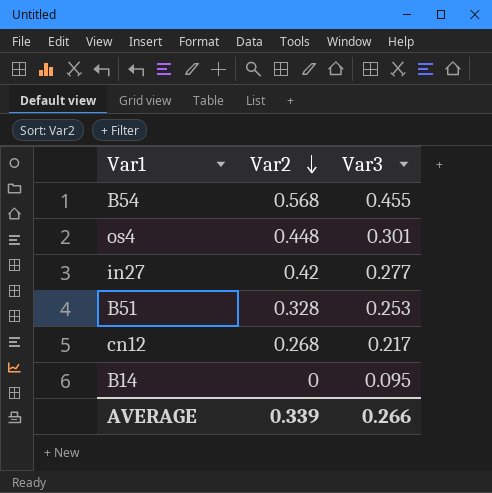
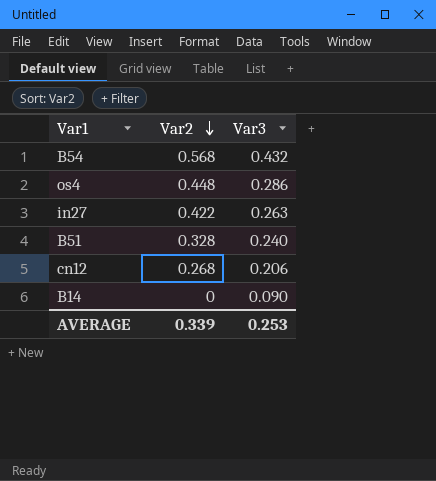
B54 | Var3: 0.455 -> 0.432
os4 | Var3: 0.301 -> 0.286
in27 | Var2: 0.42 -> 0.422
in27 | Var3: 0.277 -> 0.263
B51 | Var3: 0.253 -> 0.240
cn12 | Var3: 0.217 -> 0.206
B14 | Var3: 0.095 -> 0.090
AVERAGE | Var3: 0.266 -> 0.253

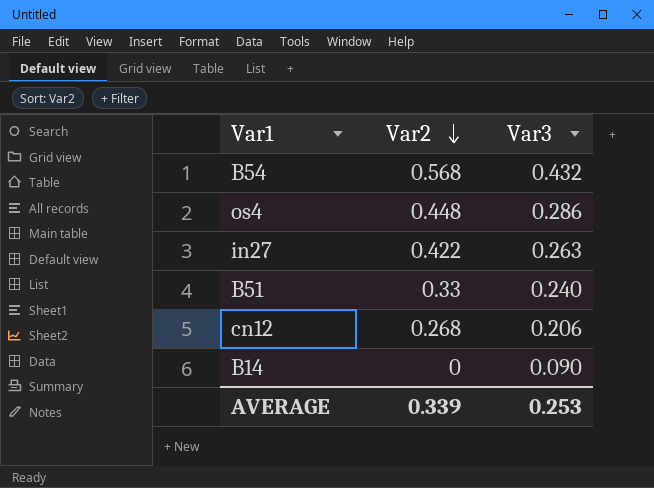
B51 | Var2: 0.328 -> 0.33

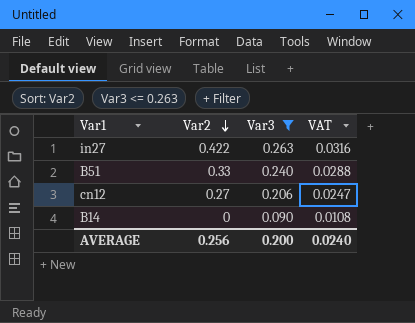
filter: none -> Var3 <= 0.263
column VAT | formula: none -> [Var3] * 0.12
cn12 | Var2: 0.268 -> 0.27
AVERAGE | Var2: 0.339 -> 0.256
AVERAGE | Var3: 0.253 -> 0.200

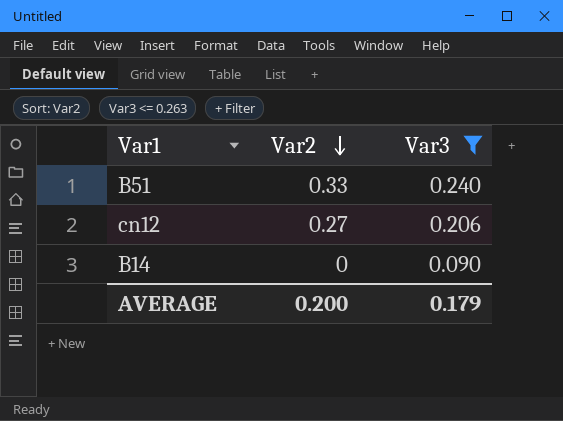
column VAT | formula: [Var3] * 0.12 -> none
row in27: 0.422 | 0.263 | 0.0316 -> none
AVERAGE | Var2: 0.256 -> 0.200
AVERAGE | Var3: 0.200 -> 0.179

